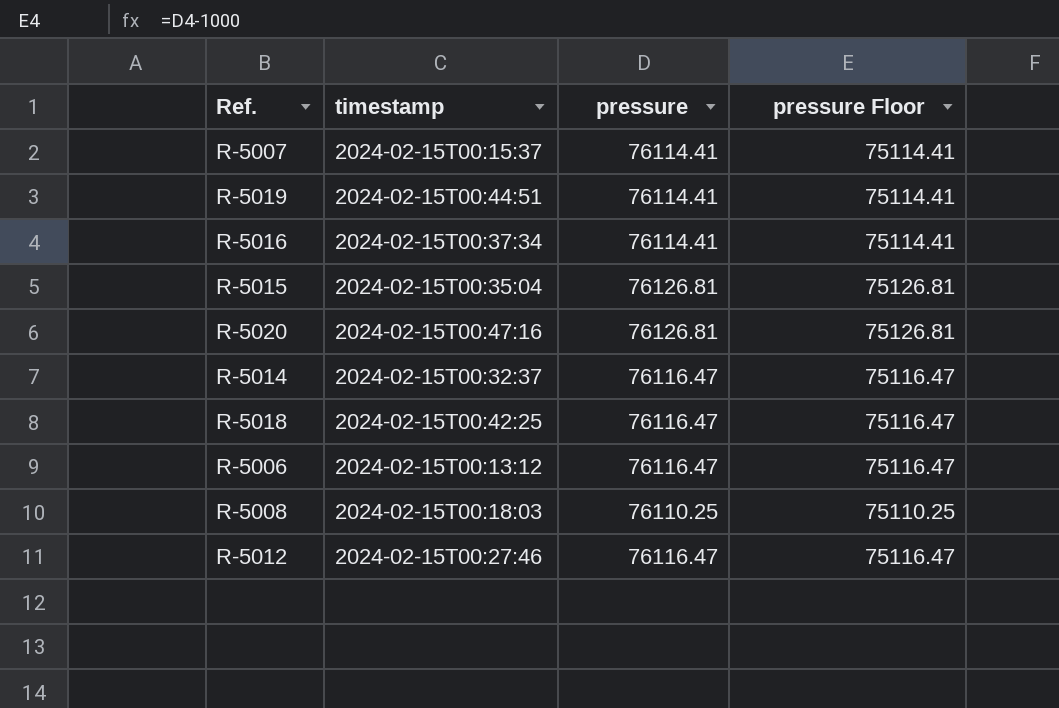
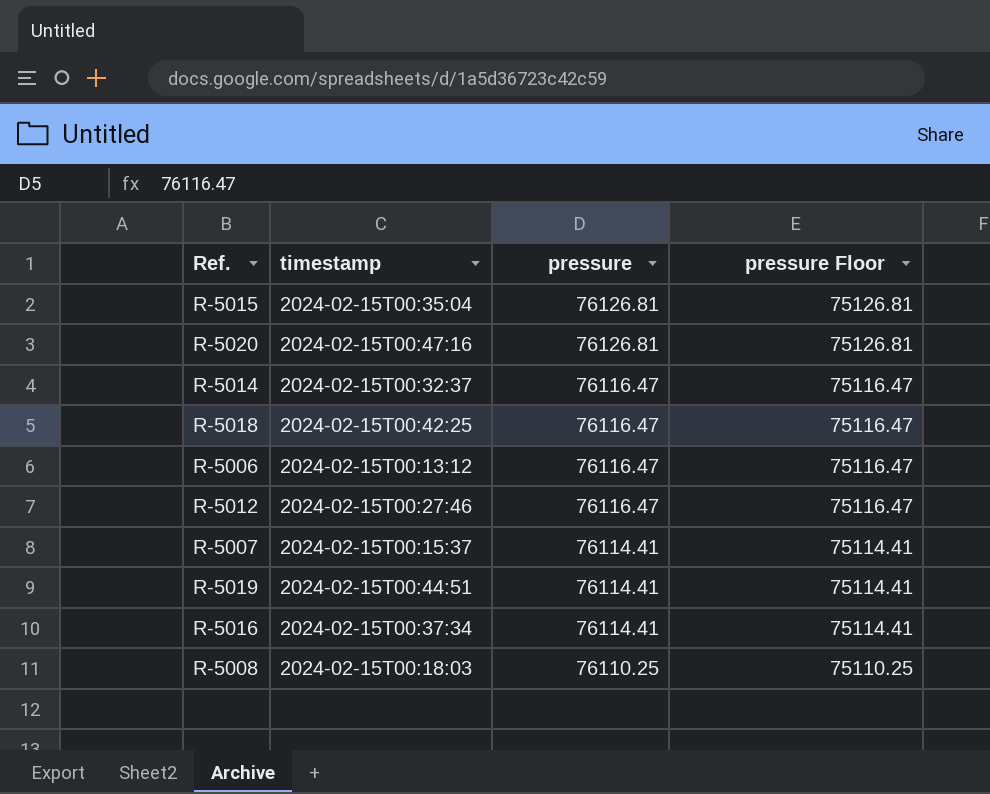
row order: none -> pressure descending

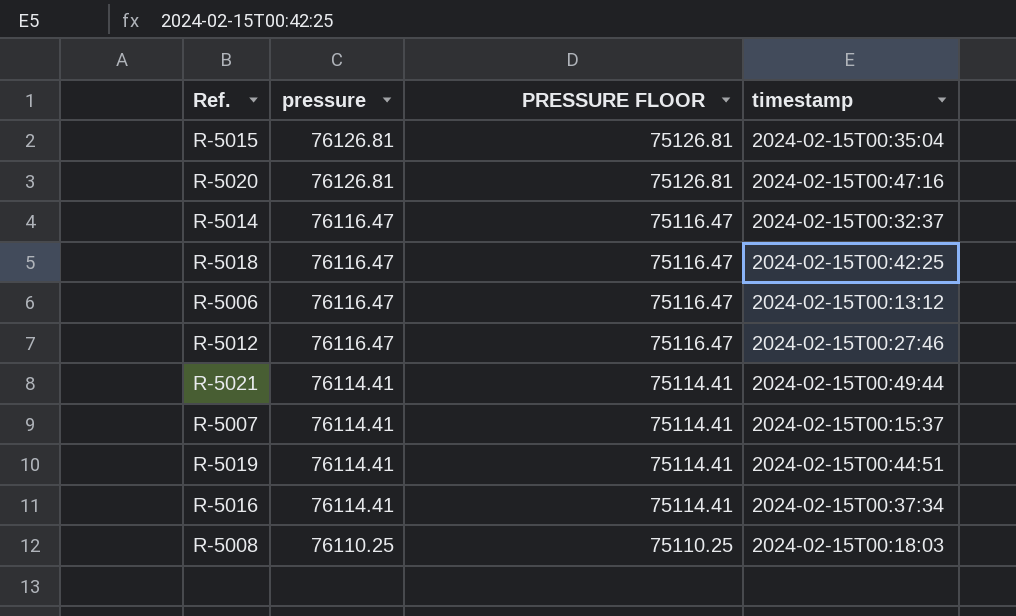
column name: pressure Floor -> PRESSURE FLOOR
column timestamp | position: 2 -> 4
row R-5021: none -> 76114.41 | 75114.41 | 2024-02-15T00:49:44

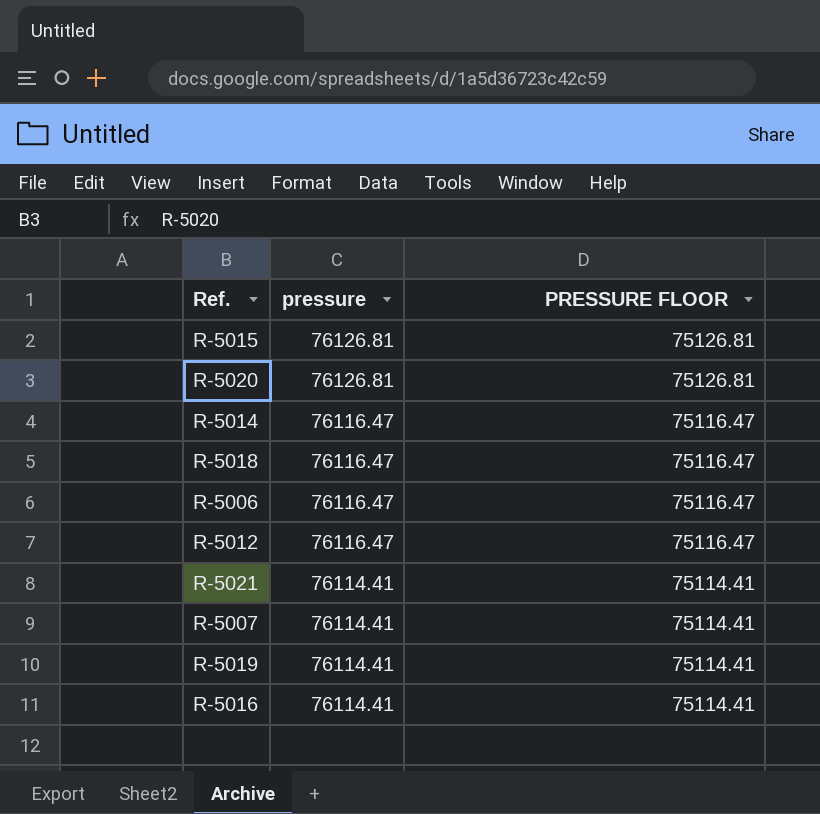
column timestamp | position: 4 -> none
row R-5008: 76110.25 | 75110.25 | 2024-02-15T00:18:03 -> none

